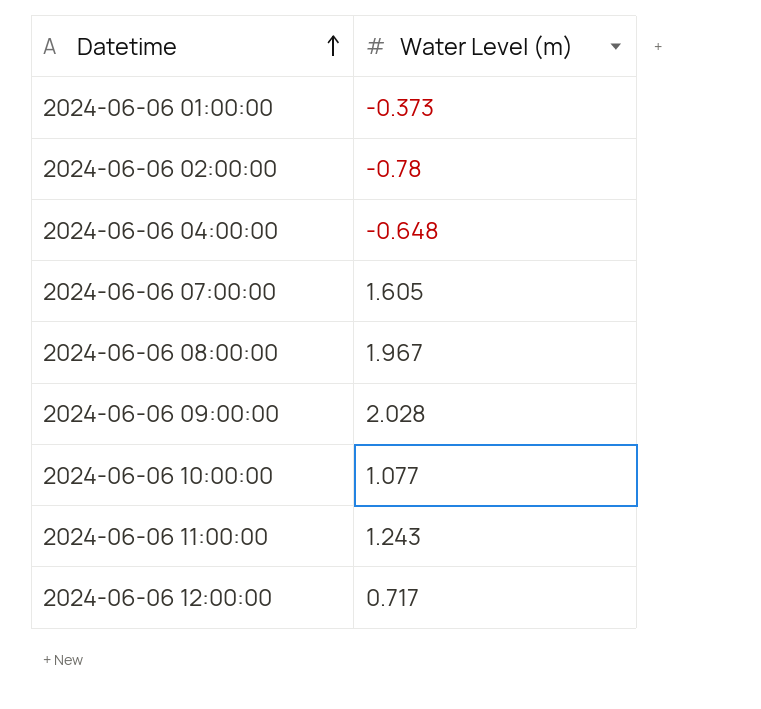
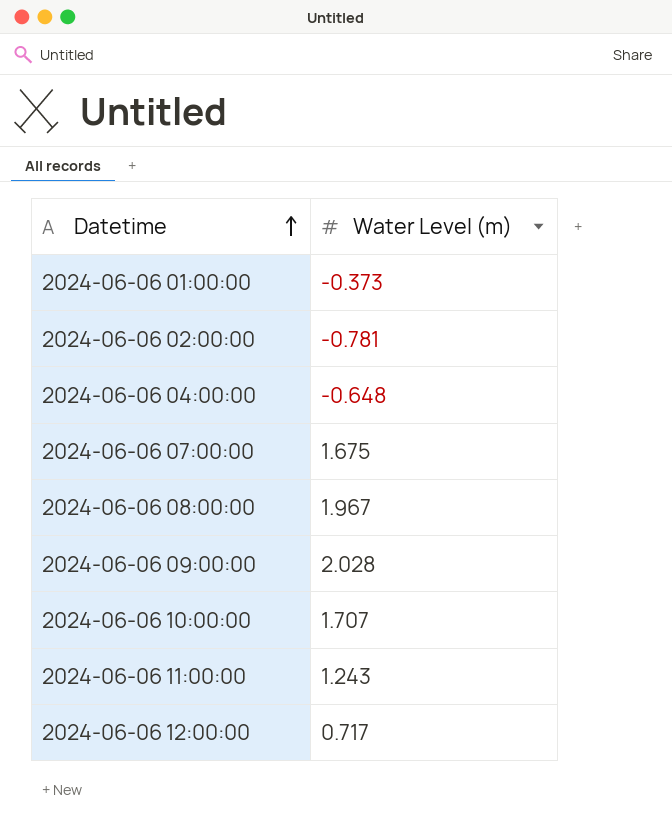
2024-06-06 02:00:00 | Water Level (m): -0.78 -> -0.781
2024-06-06 07:00:00 | Water Level (m): 1.605 -> 1.675
2024-06-06 10:00:00 | Water Level (m): 1.077 -> 1.707

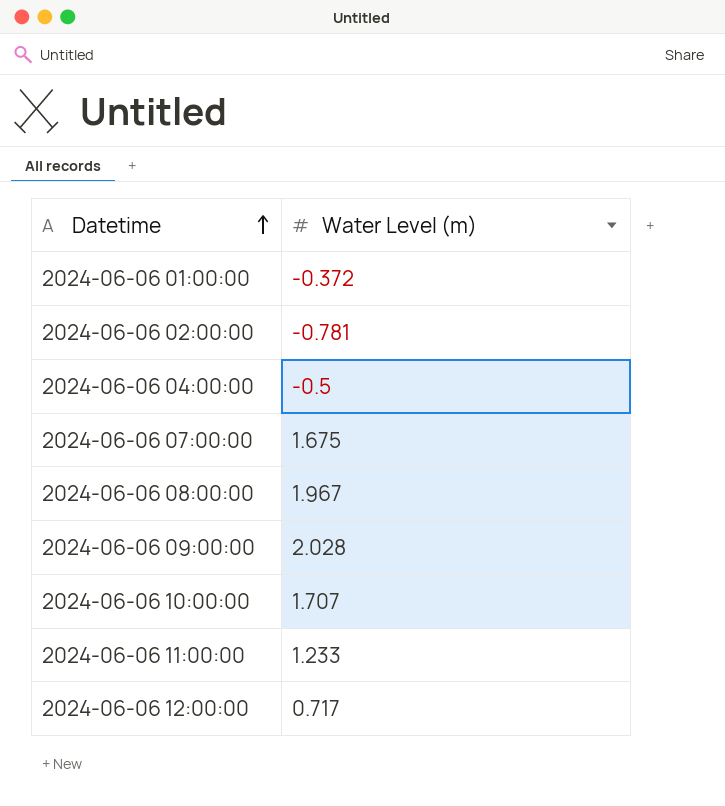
2024-06-06 01:00:00 | Water Level (m): -0.373 -> -0.372
2024-06-06 04:00:00 | Water Level (m): -0.648 -> -0.5
2024-06-06 11:00:00 | Water Level (m): 1.243 -> 1.233

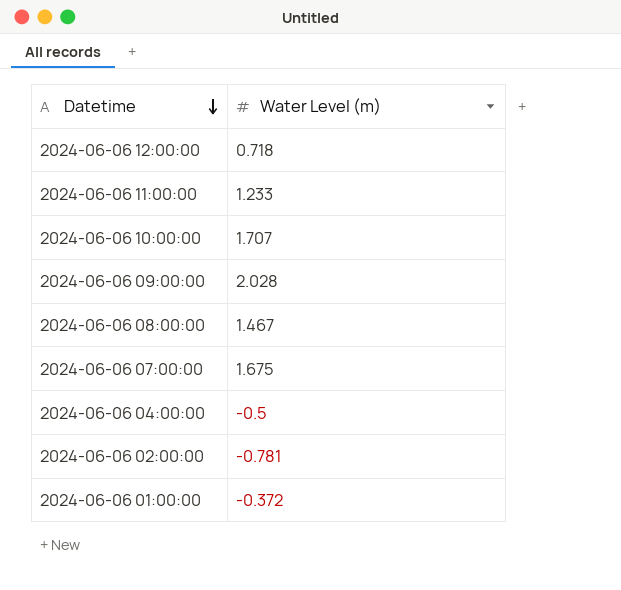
row order: Datetime ascending -> Datetime descending
2024-06-06 12:00:00 | Water Level (m): 0.717 -> 0.718
2024-06-06 08:00:00 | Water Level (m): 1.967 -> 1.467

